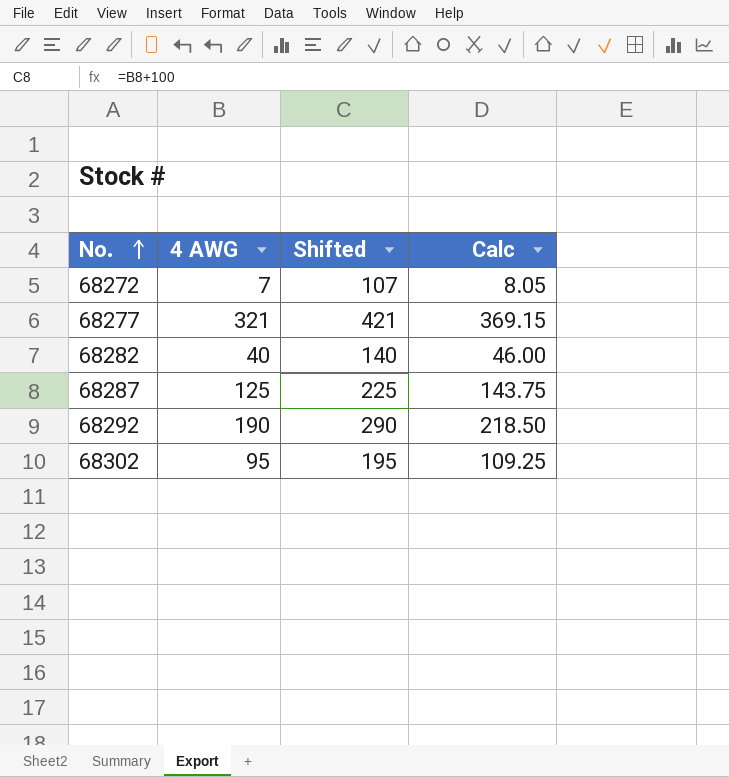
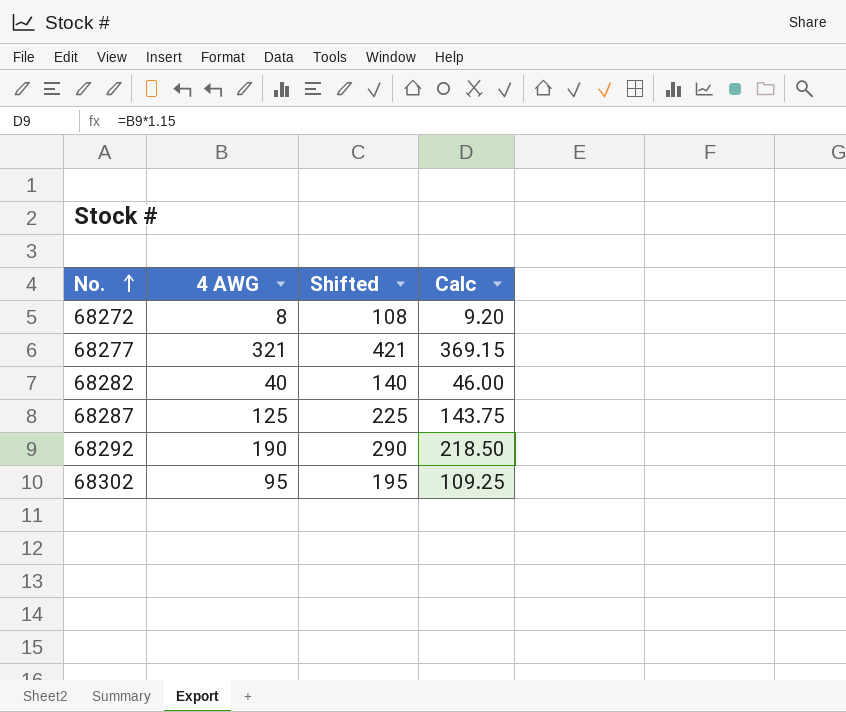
68272 | 4 AWG: 7 -> 8
68272 | Shifted: 107 -> 108
68272 | Calc: 8.05 -> 9.20

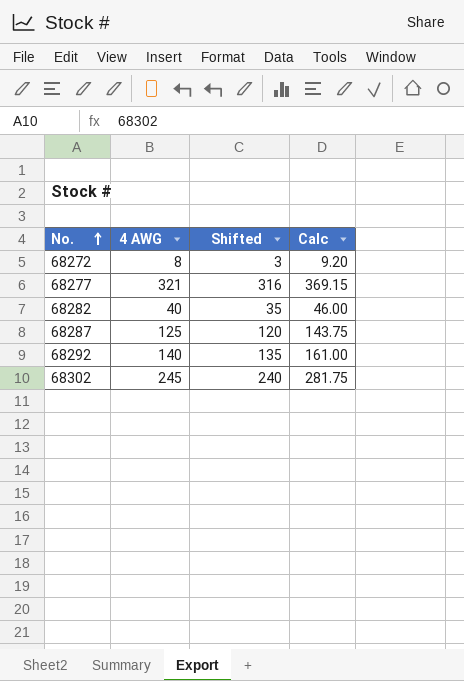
column Shifted | formula: [4 AWG] + 100 -> [4 AWG] - 5
68292 | 4 AWG: 190 -> 140
68292 | Calc: 218.50 -> 161.00
68302 | 4 AWG: 95 -> 245
68302 | Calc: 109.25 -> 281.75

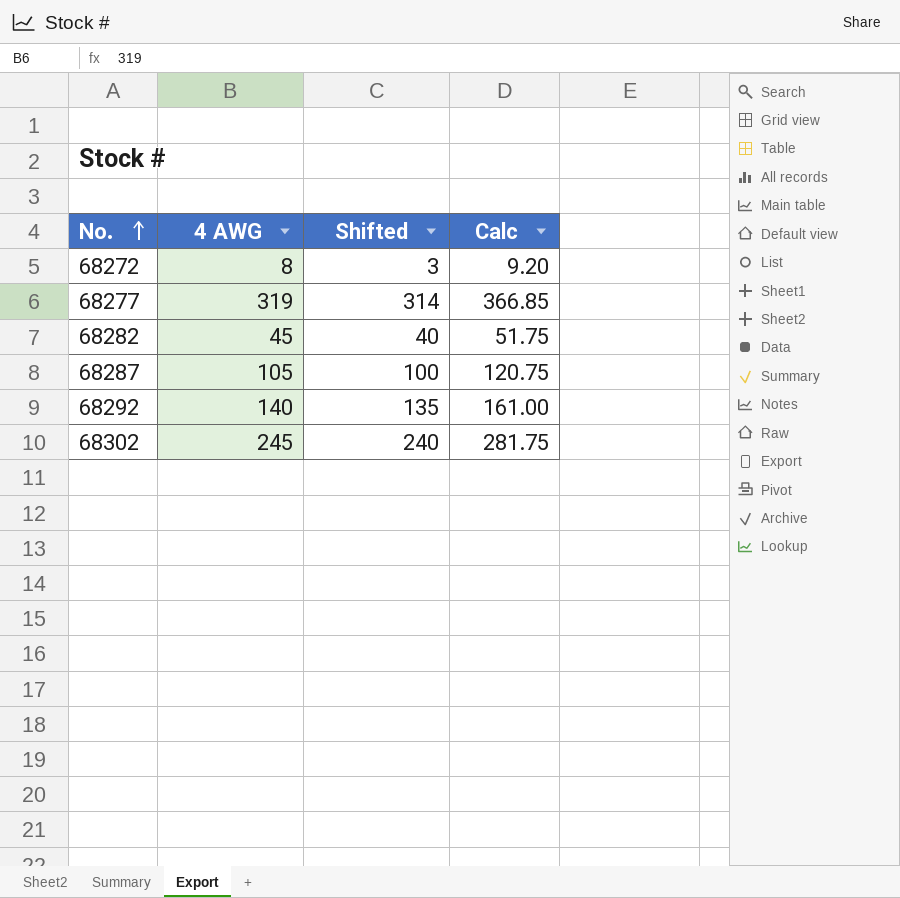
68277 | 4 AWG: 321 -> 319
68277 | Shifted: 316 -> 314
68277 | Calc: 369.15 -> 366.85
68282 | 4 AWG: 40 -> 45
68282 | Shifted: 35 -> 40
68282 | Calc: 46.00 -> 51.75
68287 | 4 AWG: 125 -> 105
68287 | Shifted: 120 -> 100
68287 | Calc: 143.75 -> 120.75

